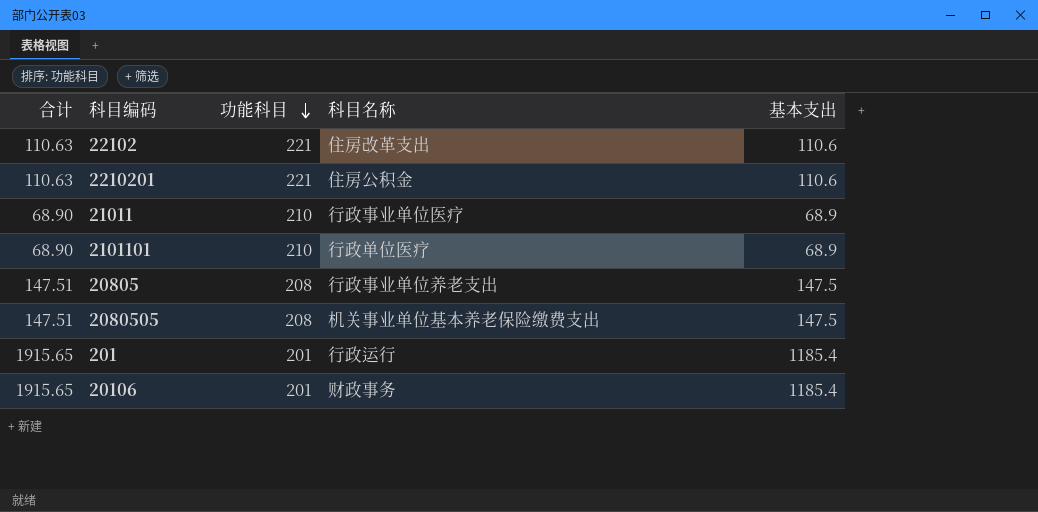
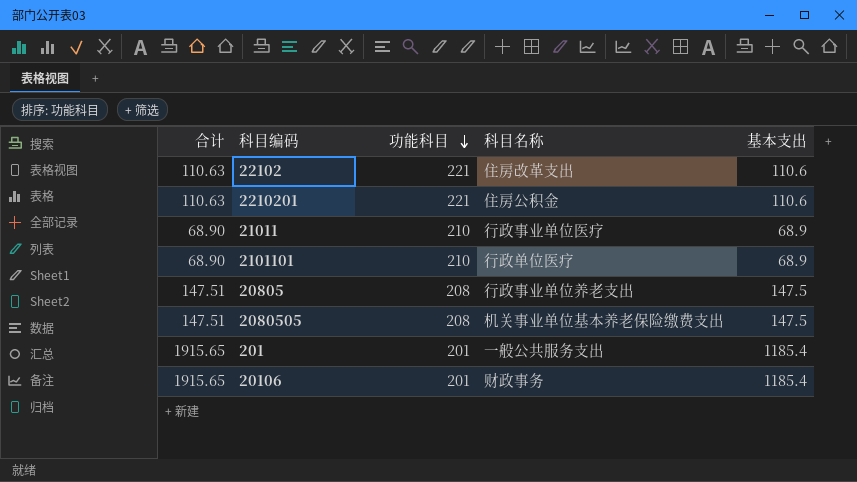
201 | 科目名称: 行政运行 -> 一般公共服务支出

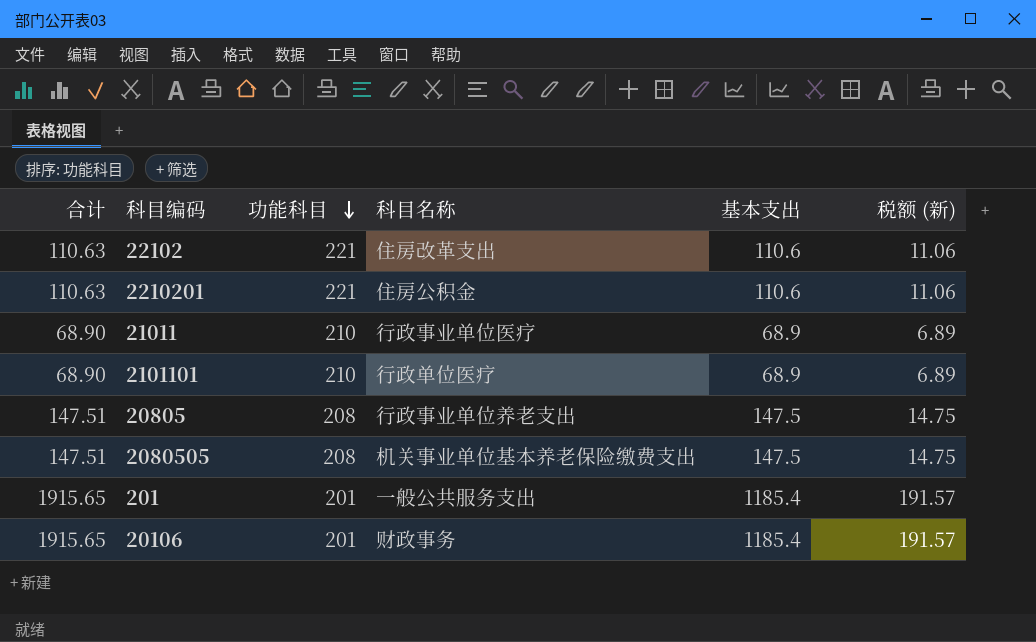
column 税额 (新) | formula: none -> [合计] * 0.1

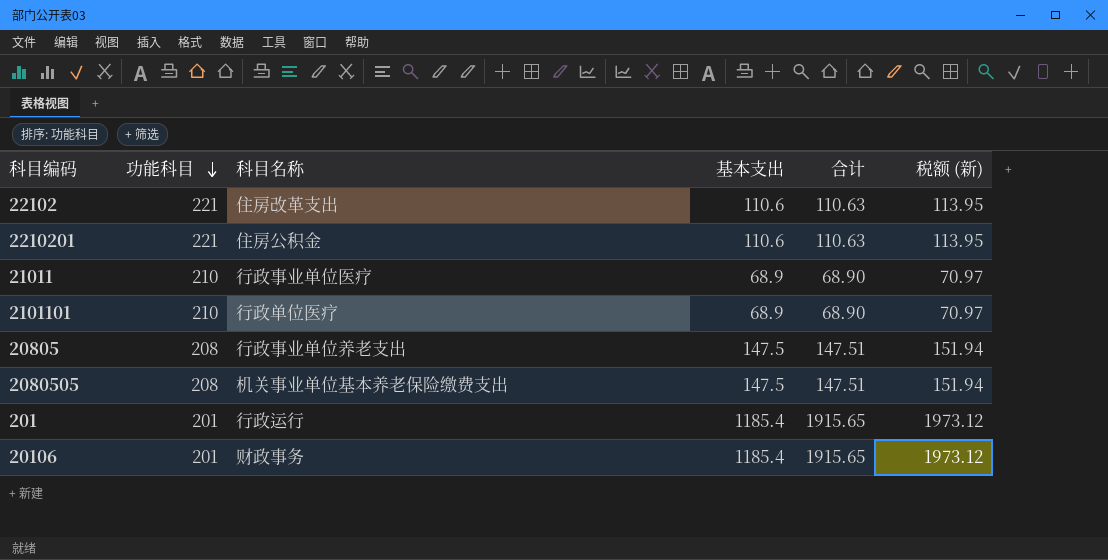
column 合计 | position: 1 -> 5
column 税额 (新) | formula: [合计] * 0.1 -> [合计] * 1.03
201 | 科目名称: 一般公共服务支出 -> 行政运行

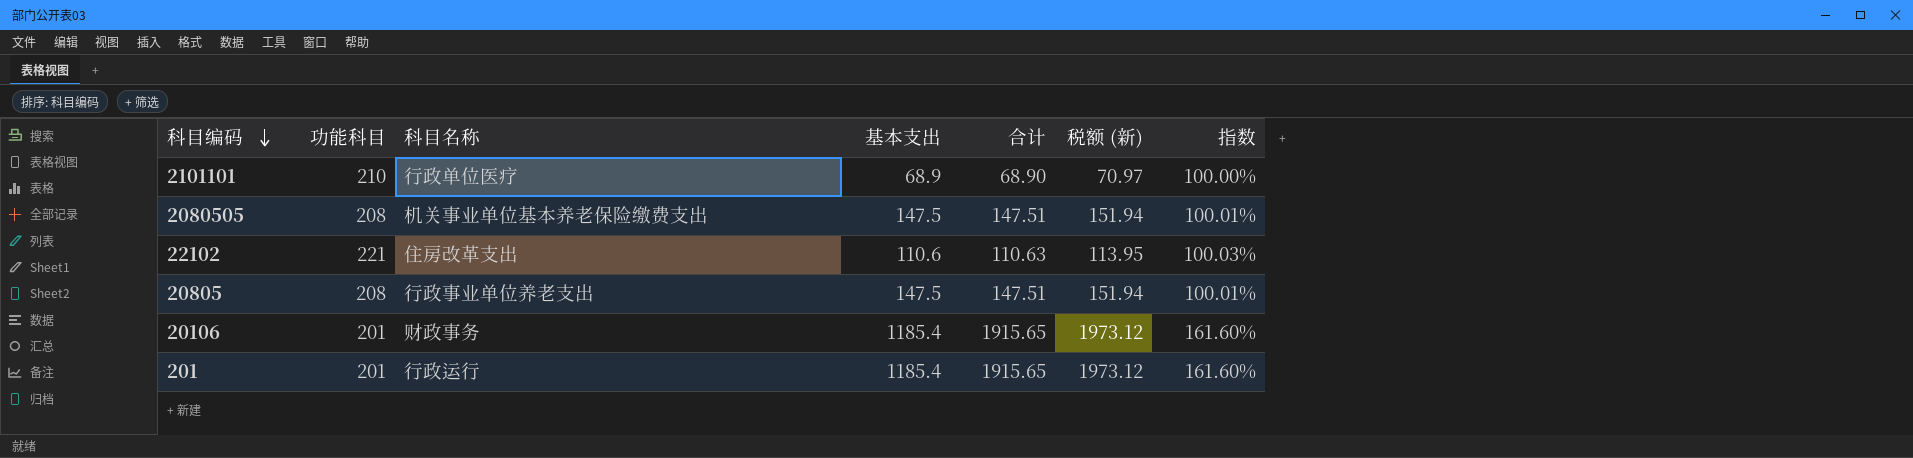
row order: 功能科目 descending -> 科目编码 descending
column 指数 | formula: none -> [合计] / [基本支出]
row 2210201: 221 | 住房公积金 | 110.6 | 110.63 | 113.95 -> none
row 21011: 210 | 行政事业单位医疗 | 68.9 | 68.90 | 70.97 -> none

